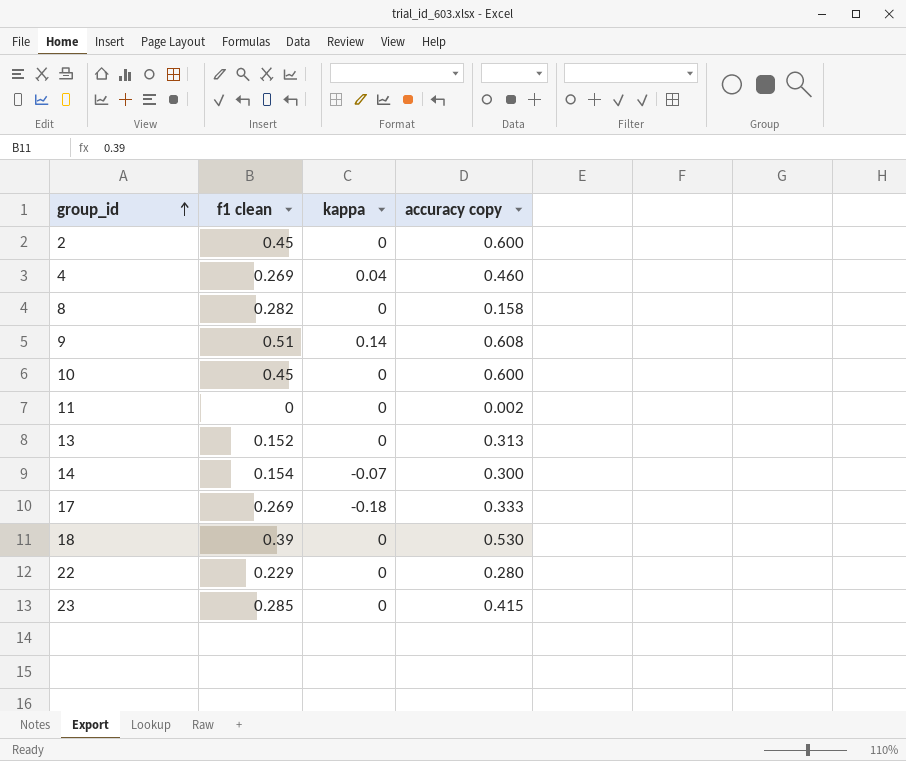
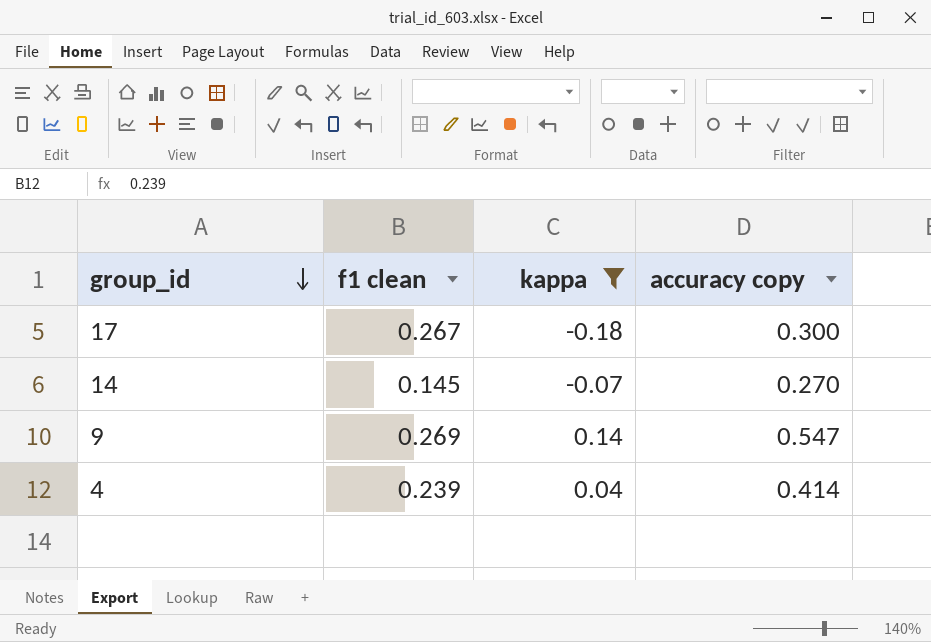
filter: none -> kappa != 0
row order: group_id ascending -> group_id descending
17 | f1 clean: 0.269 -> 0.267
17 | accuracy copy: 0.333 -> 0.300
14 | f1 clean: 0.154 -> 0.145
14 | accuracy copy: 0.300 -> 0.270
9 | f1 clean: 0.51 -> 0.269
9 | accuracy copy: 0.608 -> 0.547
4 | f1 clean: 0.269 -> 0.239
4 | accuracy copy: 0.460 -> 0.414

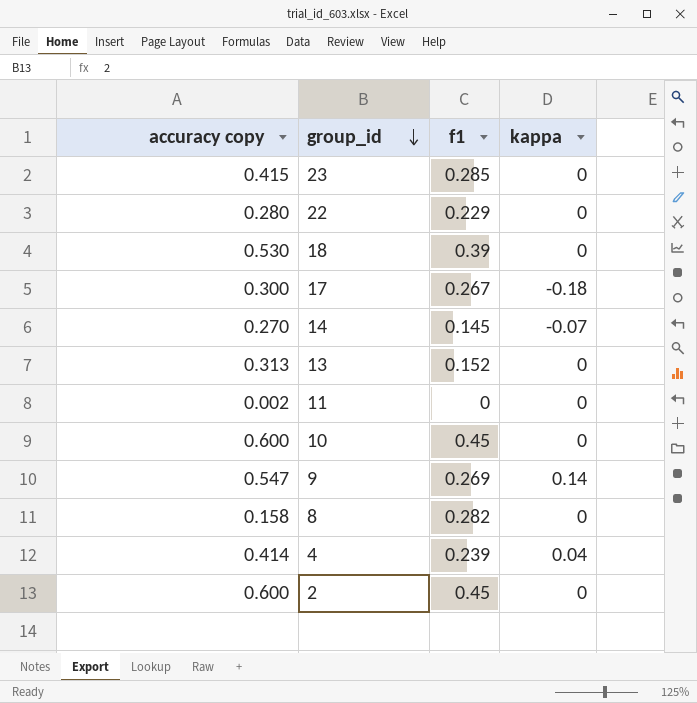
filter: kappa != 0 -> none
column accuracy copy | position: 4 -> 1
column name: f1 clean -> f1

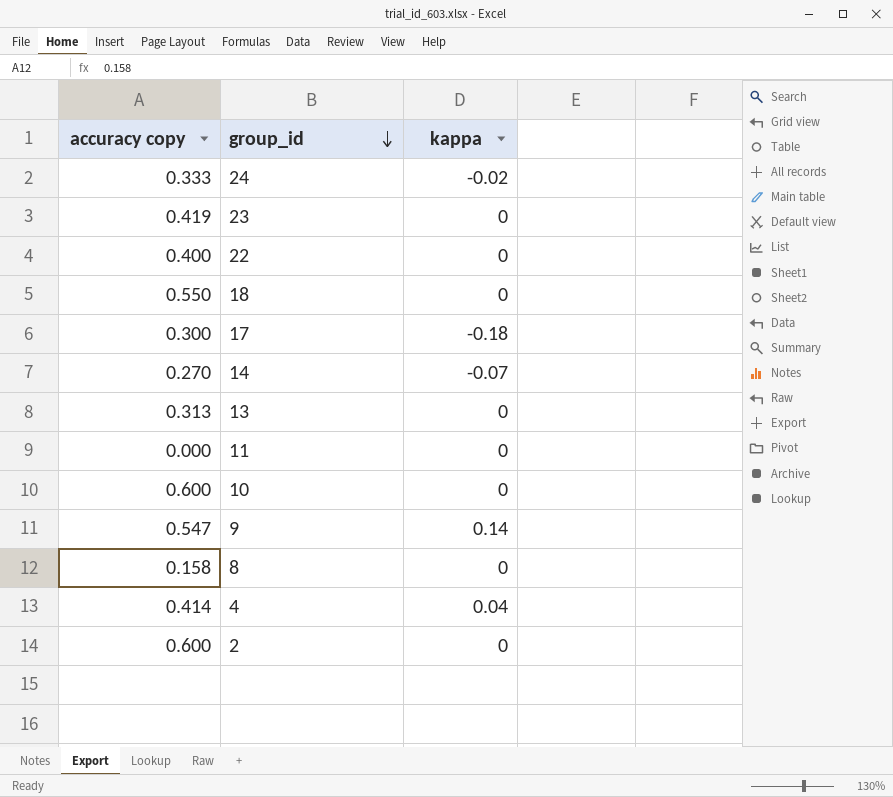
column f1 | position: 3 -> none
row 24: none -> 0.333 | -0.02
23 | accuracy copy: 0.415 -> 0.419
22 | accuracy copy: 0.280 -> 0.400
18 | accuracy copy: 0.530 -> 0.550
11 | accuracy copy: 0.002 -> 0.000

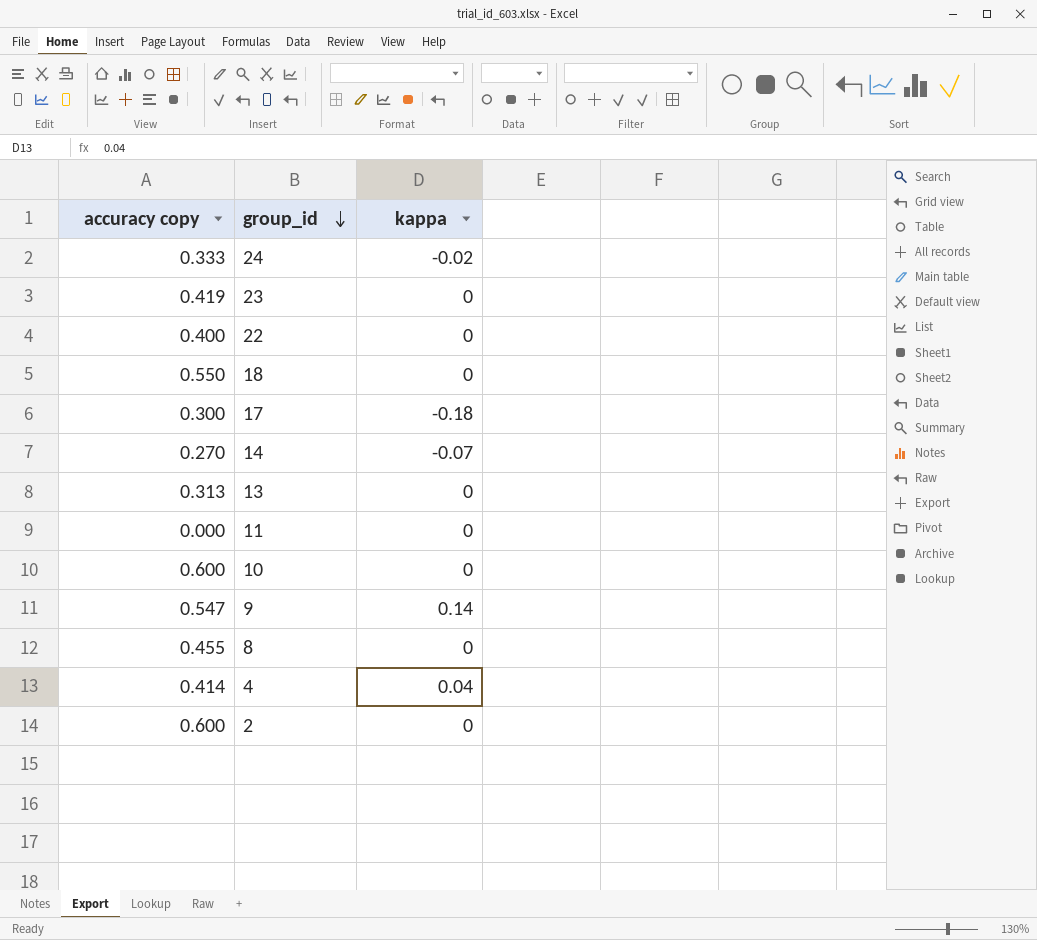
8 | accuracy copy: 0.158 -> 0.455

